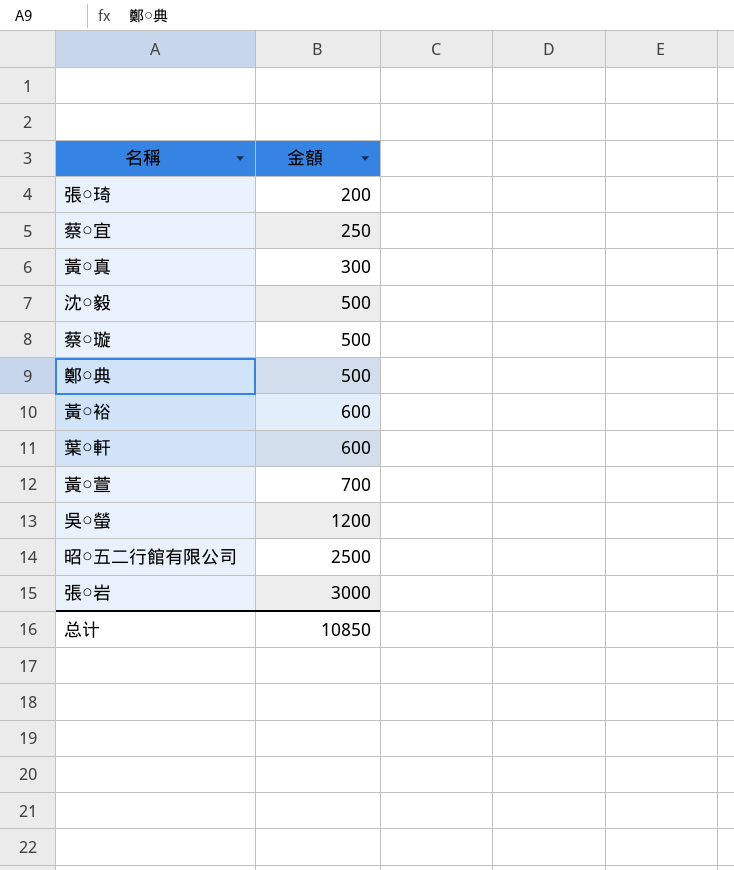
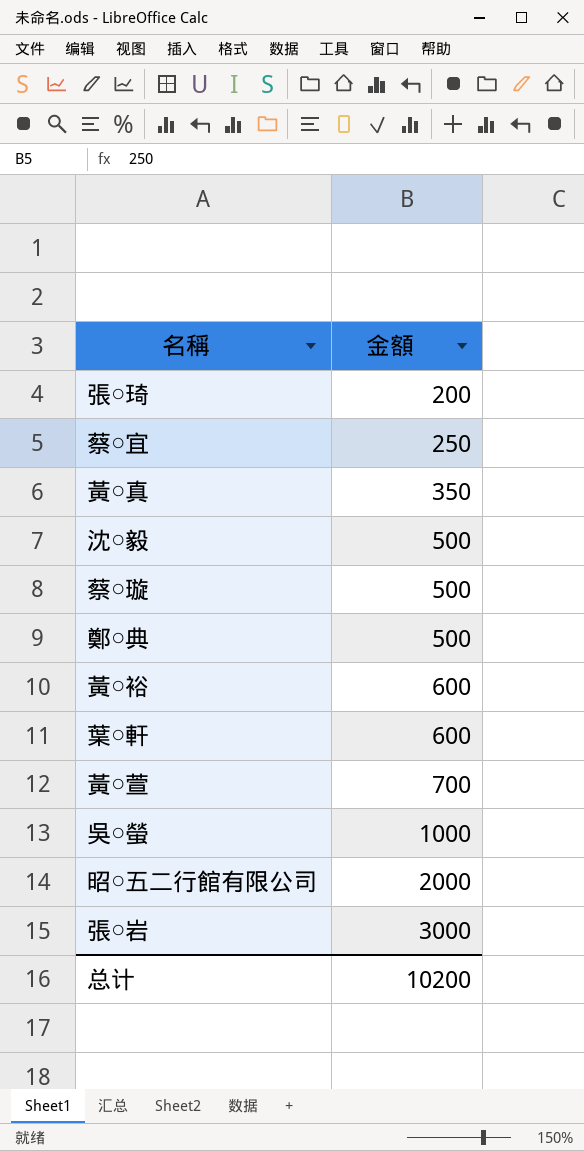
黃○真 | 金額: 300 -> 350
吳○螢 | 金額: 1200 -> 1000
昭○五二行館有限公司 | 金額: 2500 -> 2000
总计 | 金額: 10850 -> 10200

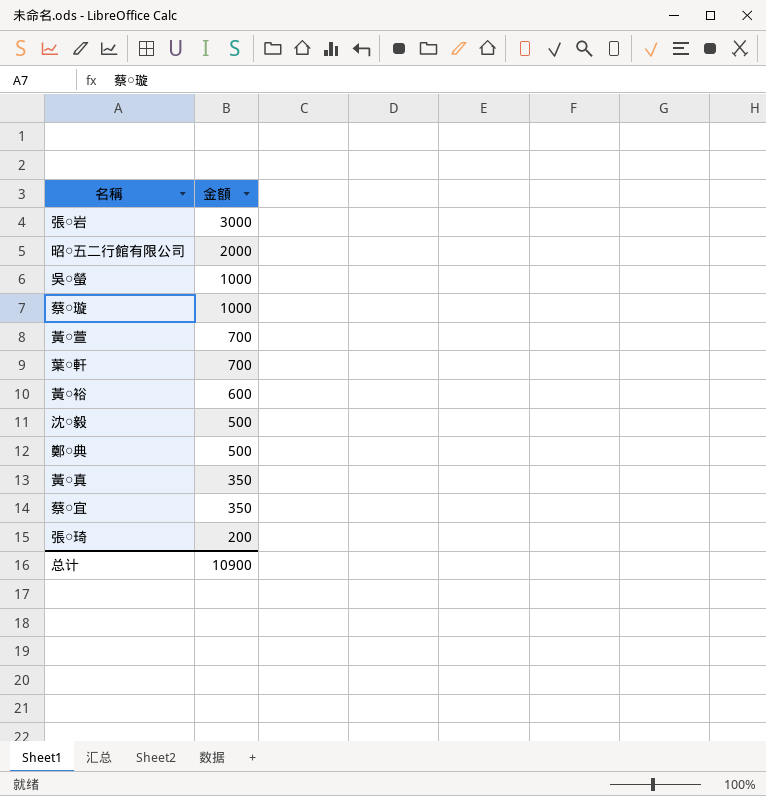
row order: 金額 ascending -> 金額 descending
蔡○璇 | 金額: 500 -> 1000
葉○軒 | 金額: 600 -> 700
蔡○宜 | 金額: 250 -> 350
总计 | 金額: 10200 -> 10900

